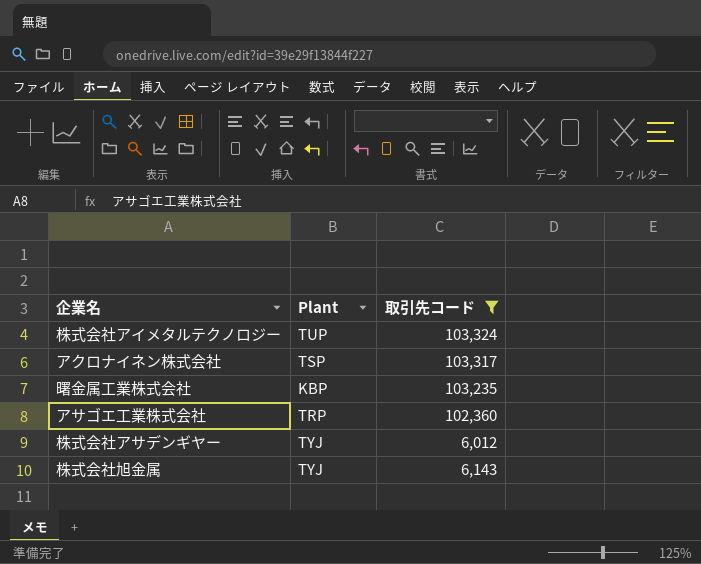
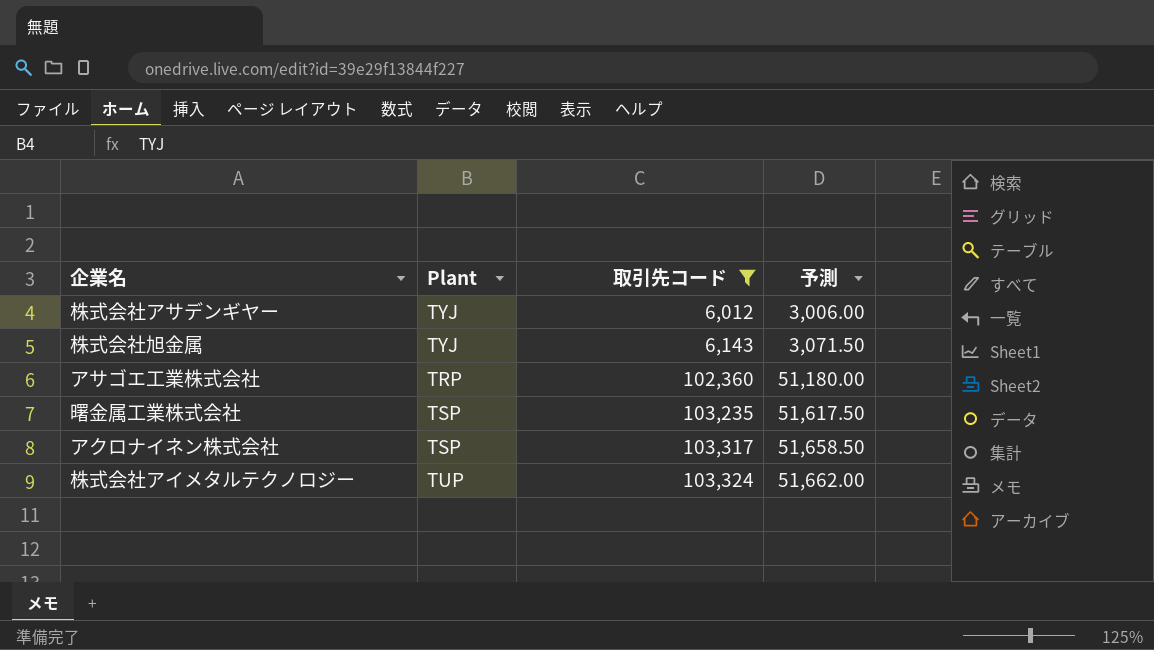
row order: none -> 取引先コード ascending
column 予測 | formula: none -> [取引先コード] * 0.5
曙金属工業株式会社 | Plant: KBP -> TSP

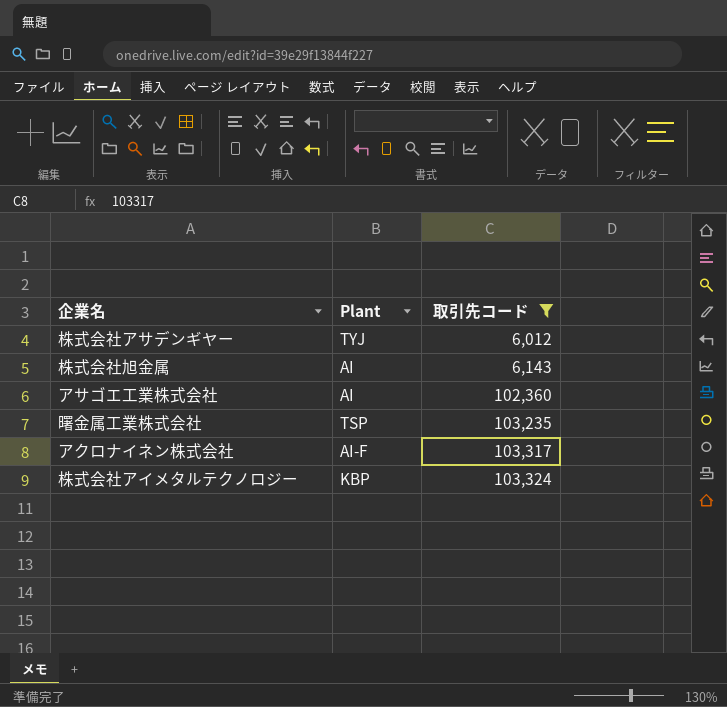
column 予測 | formula: [取引先コード] * 0.5 -> none
株式会社旭金属 | Plant: TYJ -> AI
アサゴエ工業株式会社 | Plant: TRP -> AI
アクロナイネン株式会社 | Plant: TSP -> AI-F
株式会社アイメタルテクノロジー | Plant: TUP -> KBP

